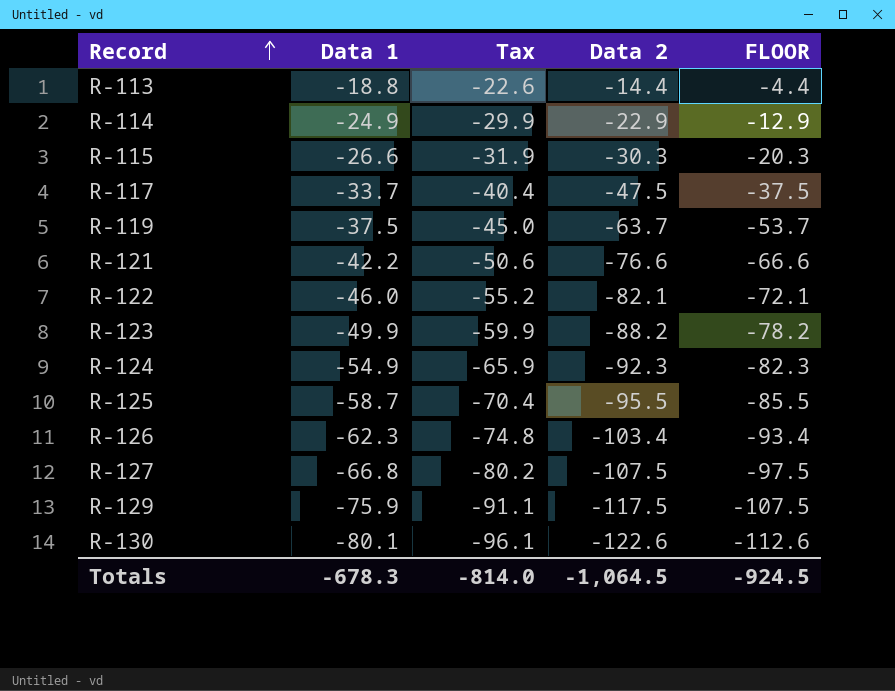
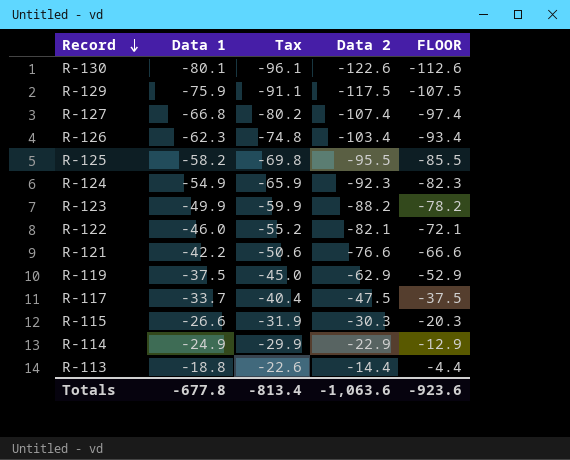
row order: Record ascending -> Record descending
R-127 | Data 2: -107.5 -> -107.4
R-127 | FLOOR: -97.5 -> -97.4
R-125 | Data 1: -58.7 -> -58.2
R-125 | Tax: -70.4 -> -69.8
R-119 | Data 2: -63.7 -> -62.9
R-119 | FLOOR: -53.7 -> -52.9
Totals | Data 1: -678.3 -> -677.8
Totals | Tax: -814.0 -> -813.4
Totals | Data 2: -1,064.5 -> -1,063.6
Totals | FLOOR: -924.5 -> -923.6

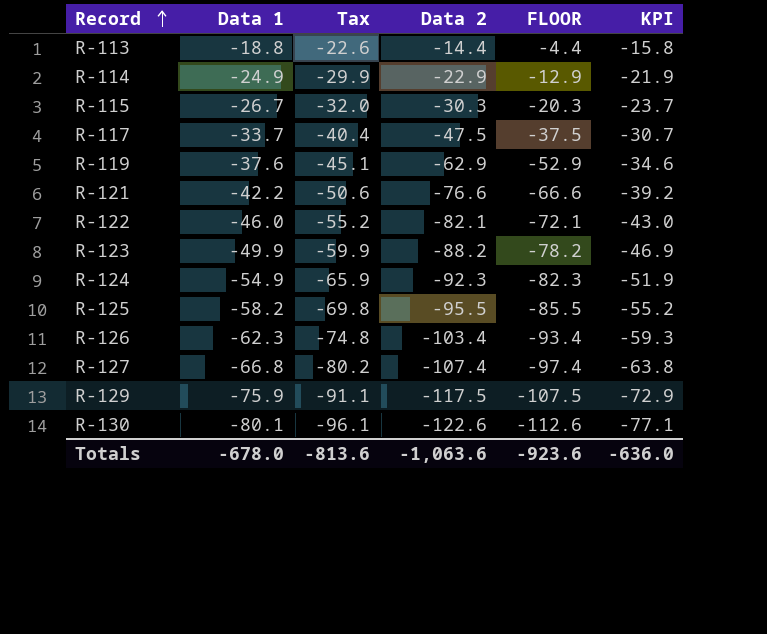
row order: Record descending -> Record ascending
column KPI | formula: none -> [Data 1] + 3
R-115 | Data 1: -26.6 -> -26.7
R-115 | Tax: -31.9 -> -32.0
R-119 | Data 1: -37.5 -> -37.6
R-119 | Tax: -45.0 -> -45.1
Totals | Data 1: -677.8 -> -678.0
Totals | Tax: -813.4 -> -813.6

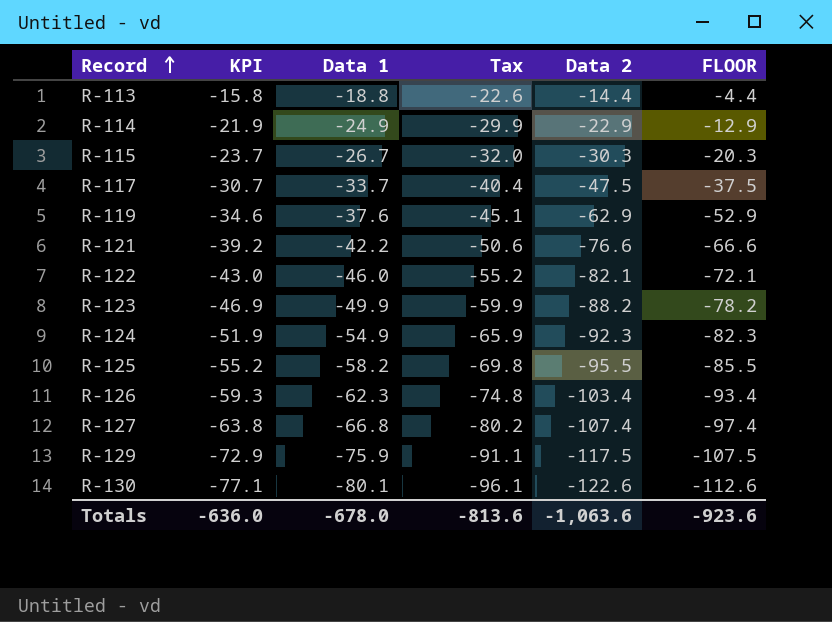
column KPI | position: 6 -> 2

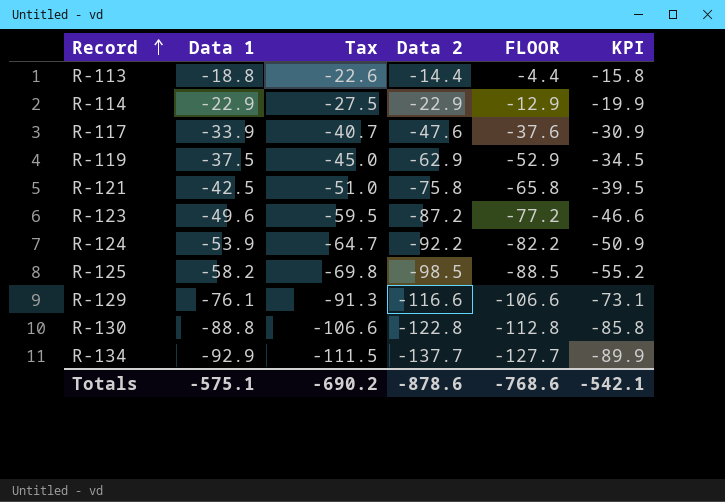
column KPI | position: 2 -> 6
row R-115: -23.7 | -26.7 | -32.0 | -30.3 | -20.3 -> none
row R-122: -43.0 | -46.0 | -55.2 | -82.1 | -72.1 -> none
row R-126: -59.3 | -62.3 | -74.8 | -103.4 | -93.4 -> none
row R-127: -63.8 | -66.8 | -80.2 | -107.4 | -97.4 -> none
R-114 | Data 1: -24.9 -> -22.9
R-114 | Tax: -29.9 -> -27.5
R-114 | KPI: -21.9 -> -19.9
R-117 | Data 1: -33.7 -> -33.9
R-117 | Tax: -40.4 -> -40.7
R-117 | Data 2: -47.5 -> -47.6
R-117 | FLOOR: -37.5 -> -37.6
R-117 | KPI: -30.7 -> -30.9
R-119 | Data 1: -37.6 -> -37.5
R-119 | Tax: -45.1 -> -45.0
R-119 | KPI: -34.6 -> -34.5
R-121 | Data 1: -42.2 -> -42.5
R-121 | Tax: -50.6 -> -51.0
R-121 | Data 2: -76.6 -> -75.8
R-121 | FLOOR: -66.6 -> -65.8
R-121 | KPI: -39.2 -> -39.5
R-123 | Data 1: -49.9 -> -49.6
R-123 | Tax: -59.9 -> -59.5
R-123 | Data 2: -88.2 -> -87.2
R-123 | FLOOR: -78.2 -> -77.2
R-123 | KPI: -46.9 -> -46.6
R-124 | Data 1: -54.9 -> -53.9
R-124 | Tax: -65.9 -> -64.7
R-124 | Data 2: -92.3 -> -92.2
R-124 | FLOOR: -82.3 -> -82.2
R-124 | KPI: -51.9 -> -50.9
R-125 | Data 2: -95.5 -> -98.5
R-125 | FLOOR: -85.5 -> -88.5
R-129 | Data 1: -75.9 -> -76.1
R-129 | Tax: -91.1 -> -91.3
R-129 | Data 2: -117.5 -> -116.6
R-129 | FLOOR: -107.5 -> -106.6
R-129 | KPI: -72.9 -> -73.1
R-130 | Data 1: -80.1 -> -88.8
R-130 | Tax: -96.1 -> -106.6
R-130 | Data 2: -122.6 -> -122.8
R-130 | FLOOR: -112.6 -> -112.8
R-130 | KPI: -77.1 -> -85.8
row R-134: none -> -92.9 | -111.5 | -137.7 | -127.7 | -89.9
Totals | Data 1: -678.0 -> -575.1
Totals | Tax: -813.6 -> -690.2
Totals | Data 2: -1,063.6 -> -878.6
Totals | FLOOR: -923.6 -> -768.6
Totals | KPI: -636.0 -> -542.1

